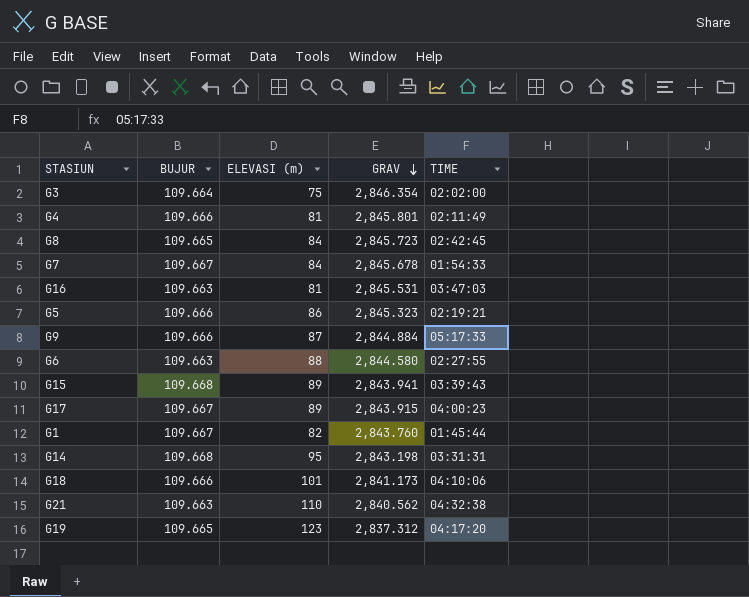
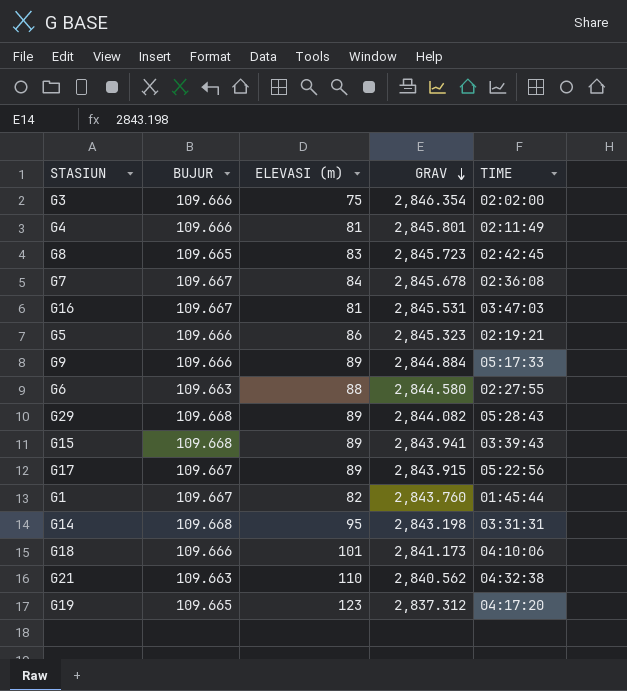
G3 | BUJUR: 109.664 -> 109.666
G8 | ELEVASI (m): 84 -> 83
G7 | TIME: 01:54:33 -> 02:36:08
G16 | BUJUR: 109.663 -> 109.667
G9 | ELEVASI (m): 87 -> 89
row G29: none -> 109.668 | 89 | 2,844.082 | 05:28:43
G17 | TIME: 04:00:23 -> 05:22:56

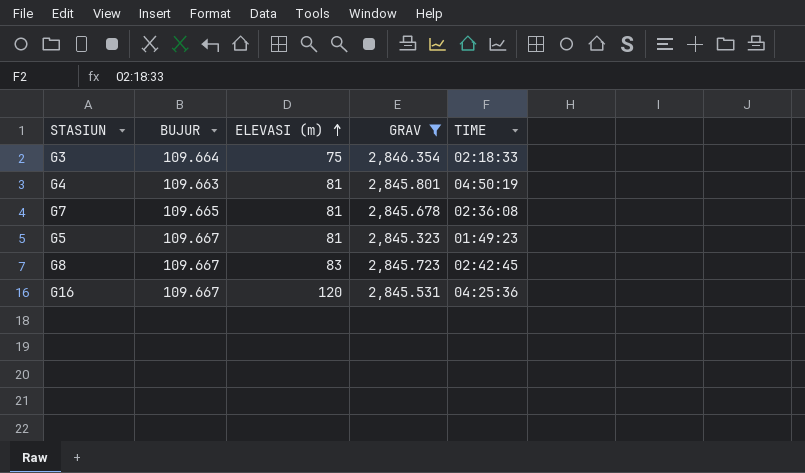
filter: none -> GRAV >= 2,845.323
row order: GRAV descending -> ELEVASI (m) ascending
G3 | BUJUR: 109.666 -> 109.664
G3 | TIME: 02:02:00 -> 02:18:33
G4 | BUJUR: 109.666 -> 109.663
G4 | TIME: 02:11:49 -> 04:50:19
G7 | BUJUR: 109.667 -> 109.665
G7 | ELEVASI (m): 84 -> 81
G5 | BUJUR: 109.666 -> 109.667
G5 | ELEVASI (m): 86 -> 81
G5 | TIME: 02:19:21 -> 01:49:23
G8 | BUJUR: 109.665 -> 109.667
G16 | ELEVASI (m): 81 -> 120
G16 | TIME: 03:47:03 -> 04:25:36

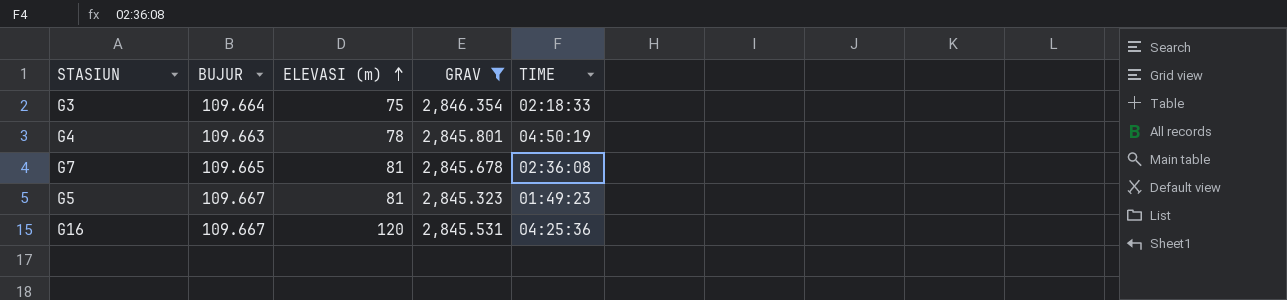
row G8: 109.667 | 83 | 2,845.723 | 02:42:45 -> none
G4 | ELEVASI (m): 81 -> 78

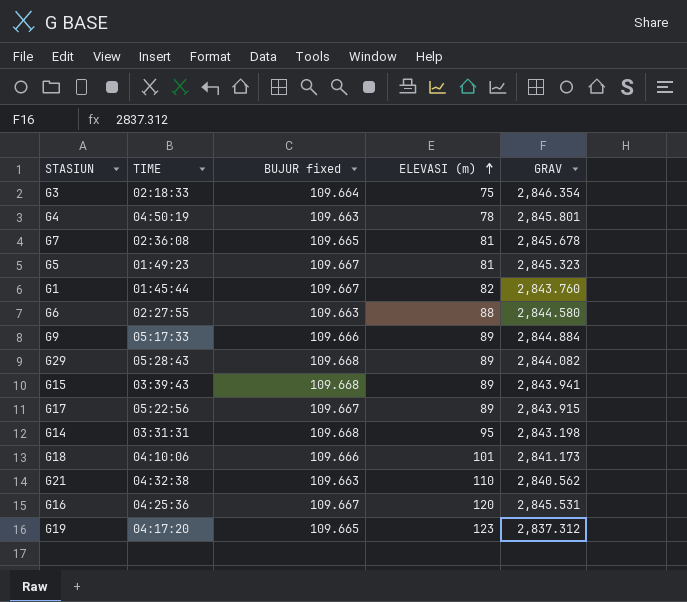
filter: GRAV >= 2,845.323 -> none
column TIME | position: 5 -> 2
column name: BUJUR -> BUJUR fixed

